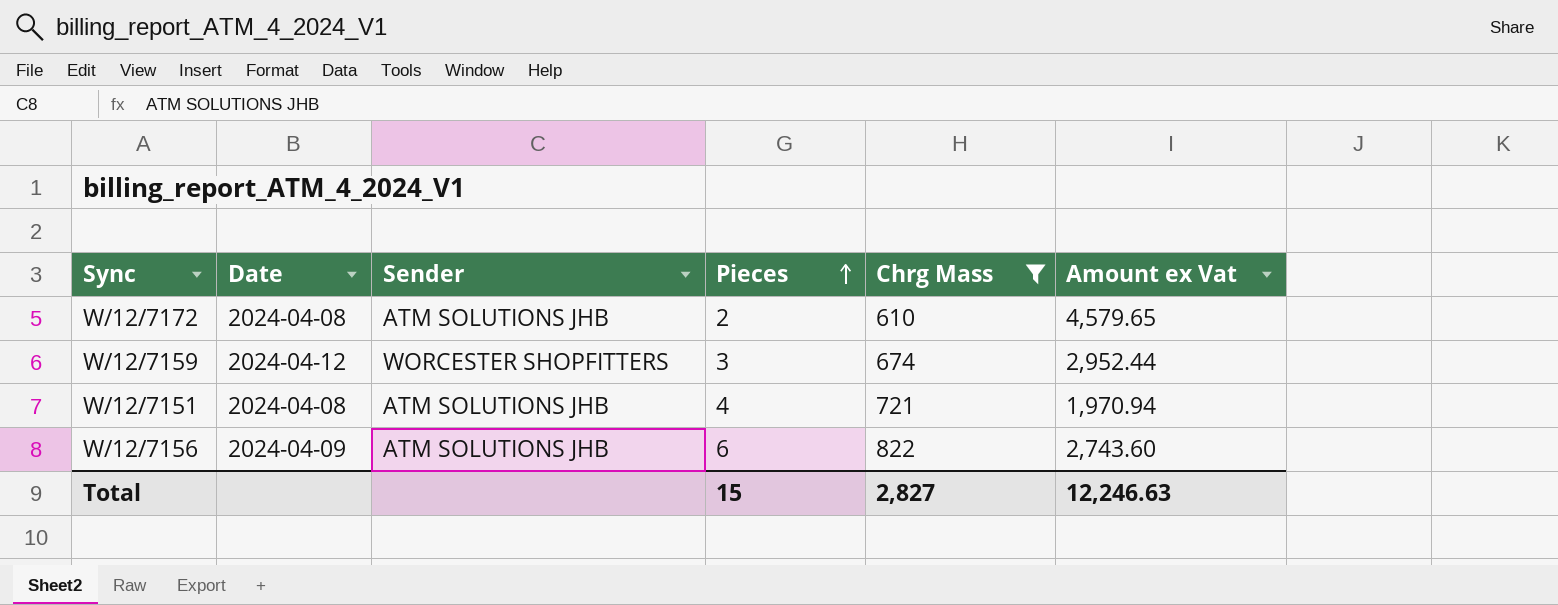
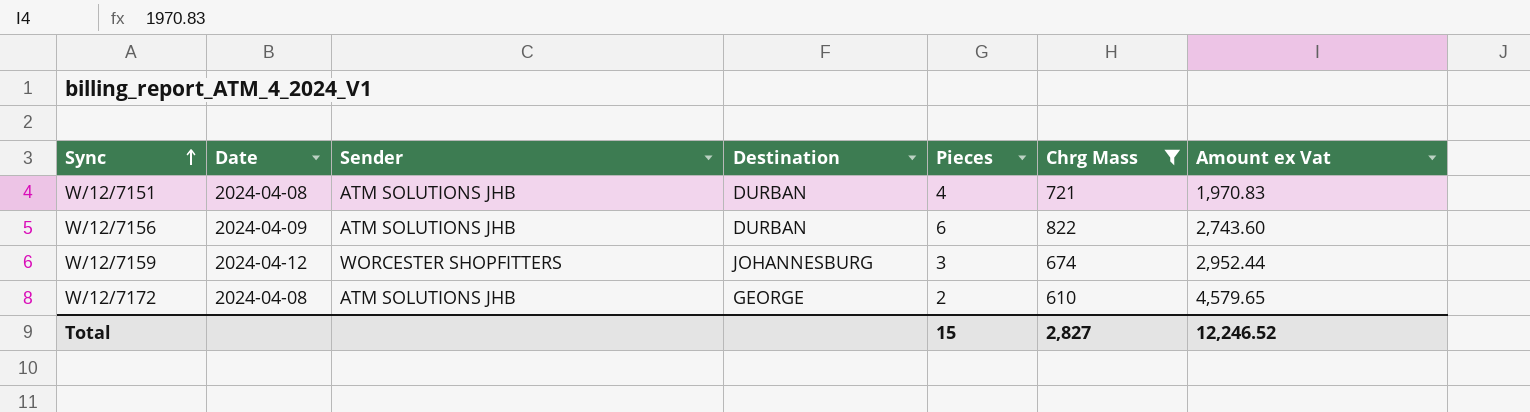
row order: Pieces ascending -> Sync ascending
column Destination | position: none -> 4
W/12/7151 | Amount ex Vat: 1,970.94 -> 1,970.83
Total | Amount ex Vat: 12,246.63 -> 12,246.52

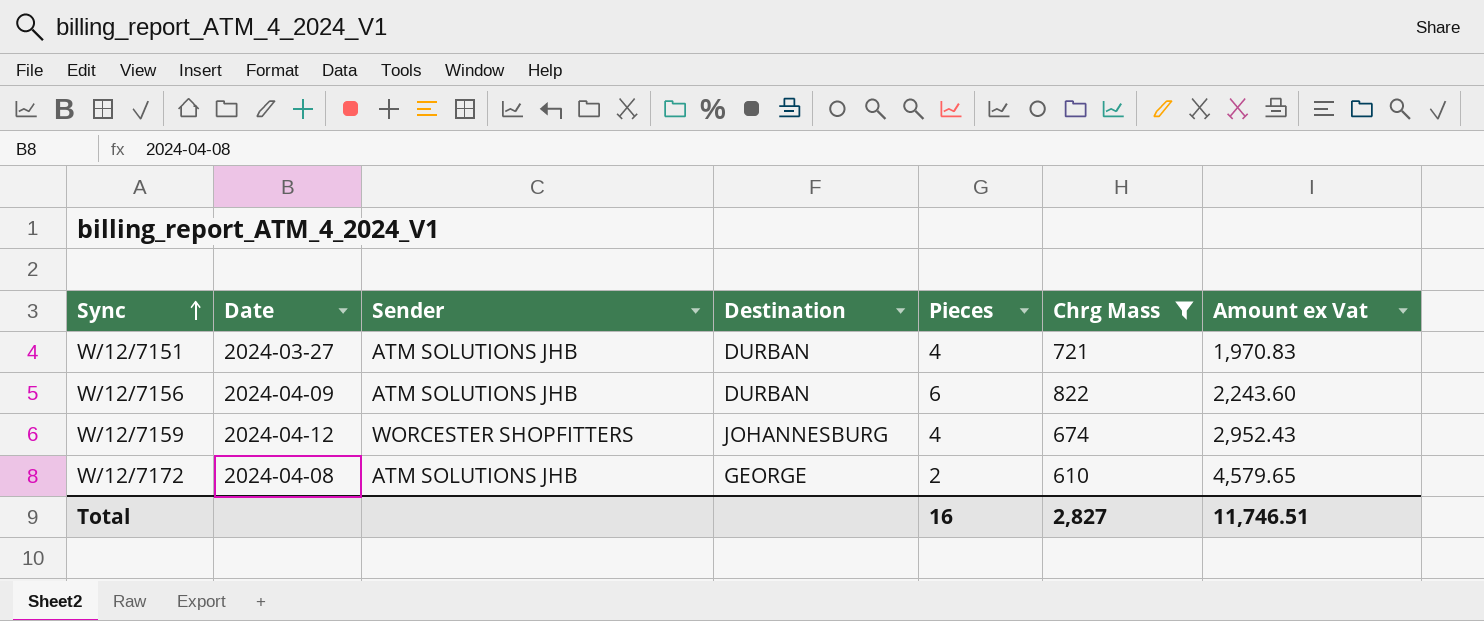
W/12/7151 | Date: 2024-04-08 -> 2024-03-27
W/12/7156 | Amount ex Vat: 2,743.60 -> 2,243.60
W/12/7159 | Pieces: 3 -> 4
W/12/7159 | Amount ex Vat: 2,952.44 -> 2,952.43
Total | Pieces: 15 -> 16
Total | Amount ex Vat: 12,246.52 -> 11,746.51

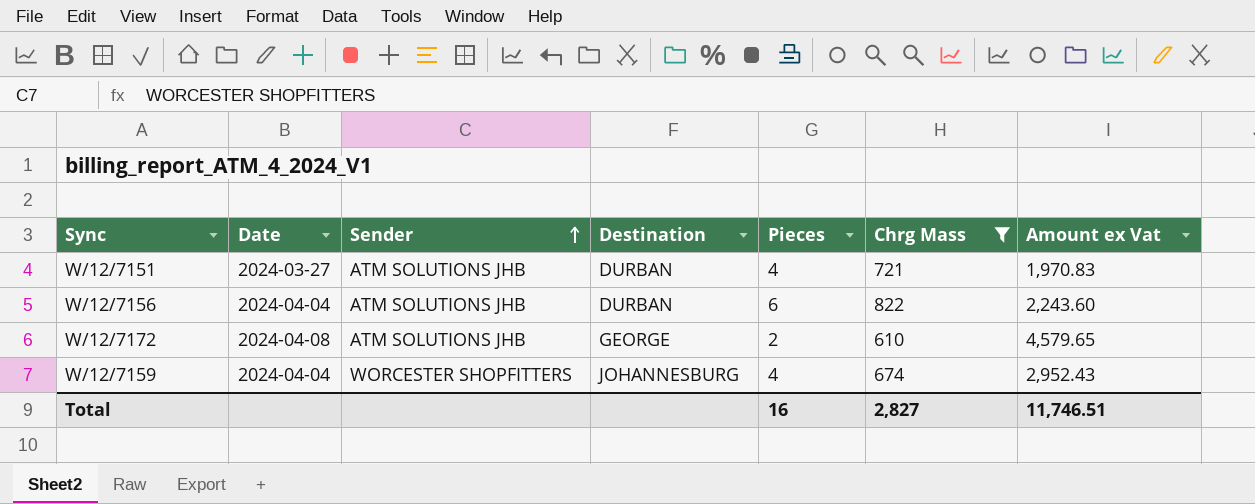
row order: Sync ascending -> Sender ascending
W/12/7156 | Date: 2024-04-09 -> 2024-04-04
W/12/7159 | Date: 2024-04-12 -> 2024-04-04

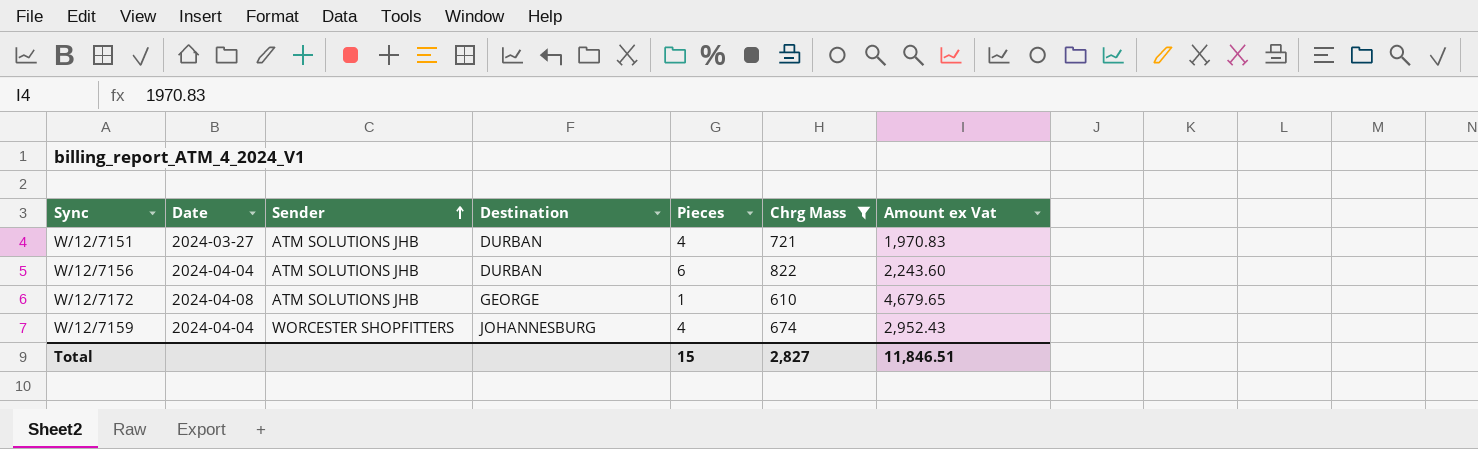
W/12/7172 | Pieces: 2 -> 1
W/12/7172 | Amount ex Vat: 4,579.65 -> 4,679.65
Total | Pieces: 16 -> 15
Total | Amount ex Vat: 11,746.51 -> 11,846.51

